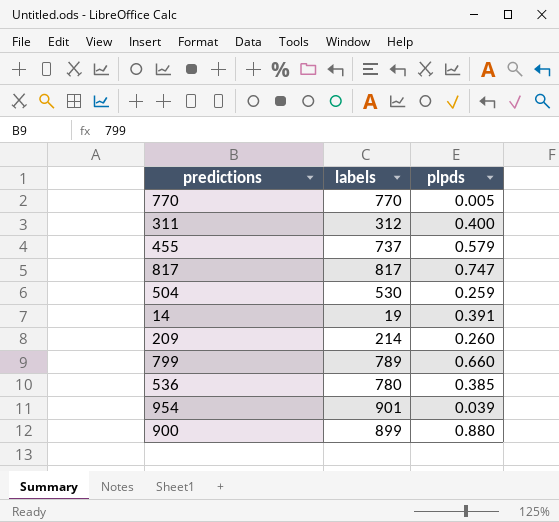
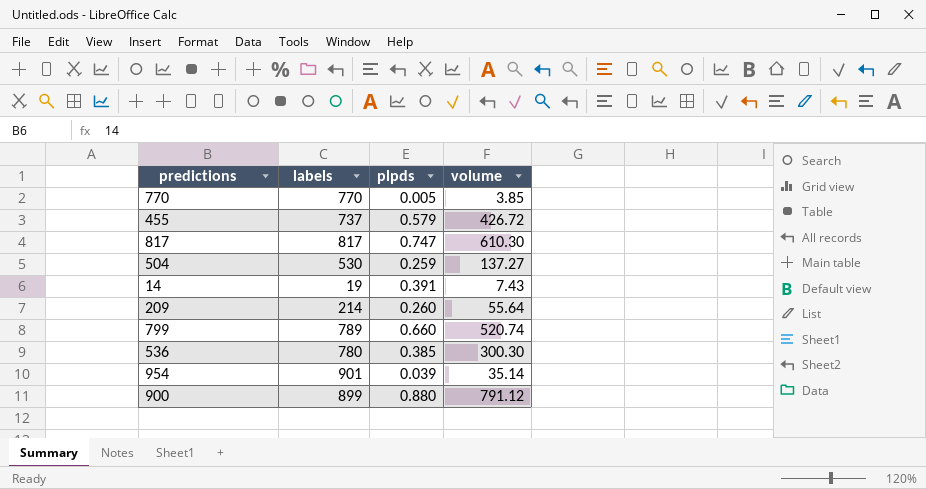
column volume | formula: none -> [labels] * [plpds]
row 311: 312 | 0.400 -> none

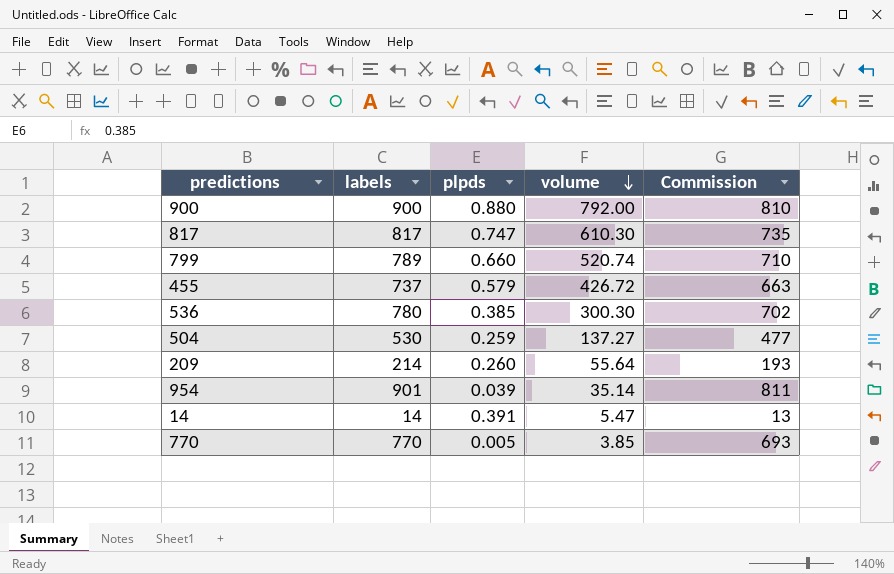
row order: none -> volume descending
column Commission | formula: none -> [labels] * 0.9
900 | labels: 899 -> 900
900 | volume: 791.12 -> 792.00
14 | labels: 19 -> 14
14 | volume: 7.43 -> 5.47

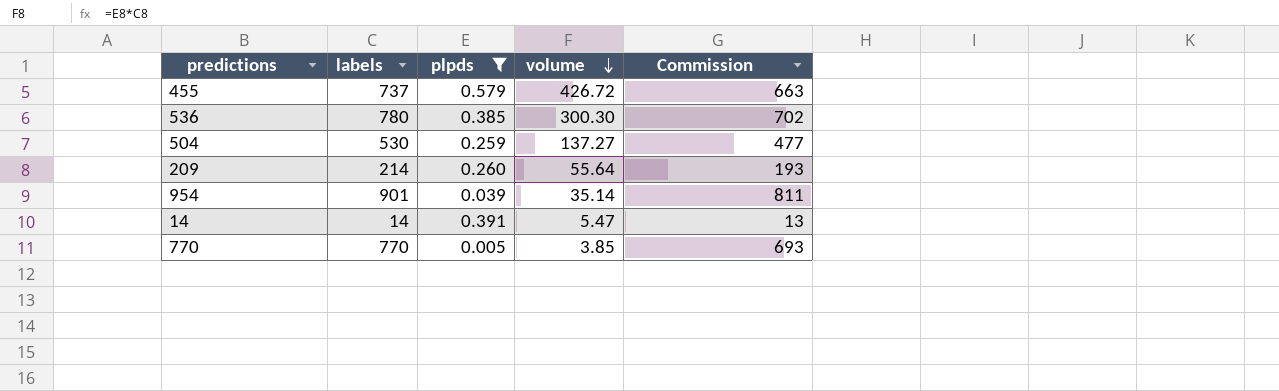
filter: none -> plpds <= 0.579

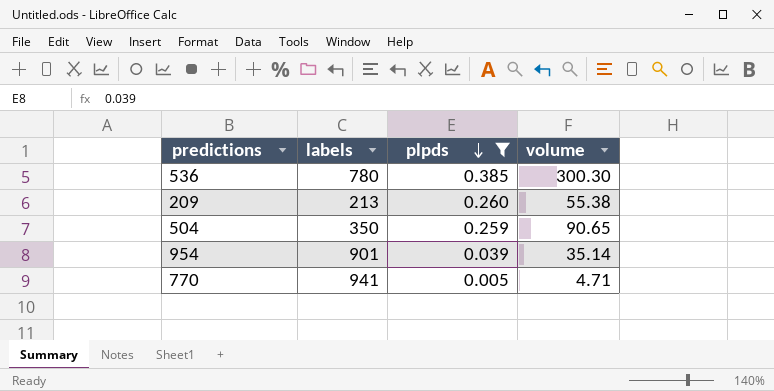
row order: volume descending -> plpds descending
column Commission | formula: [labels] * 0.9 -> none
row 455: 737 | 0.579 | 426.72 | 663 -> none
row 14: 14 | 0.391 | 5.47 | 13 -> none
209 | labels: 214 -> 213
209 | volume: 55.64 -> 55.38
504 | labels: 530 -> 350
504 | volume: 137.27 -> 90.65
770 | labels: 770 -> 941
770 | volume: 3.85 -> 4.71

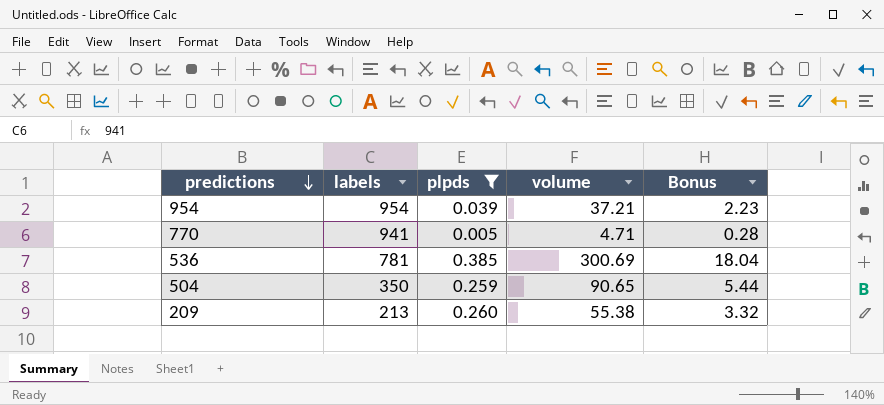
row order: plpds descending -> predictions descending
column Bonus | formula: none -> [volume] * 0.06
954 | labels: 901 -> 954
954 | volume: 35.14 -> 37.21
536 | labels: 780 -> 781
536 | volume: 300.30 -> 300.69

